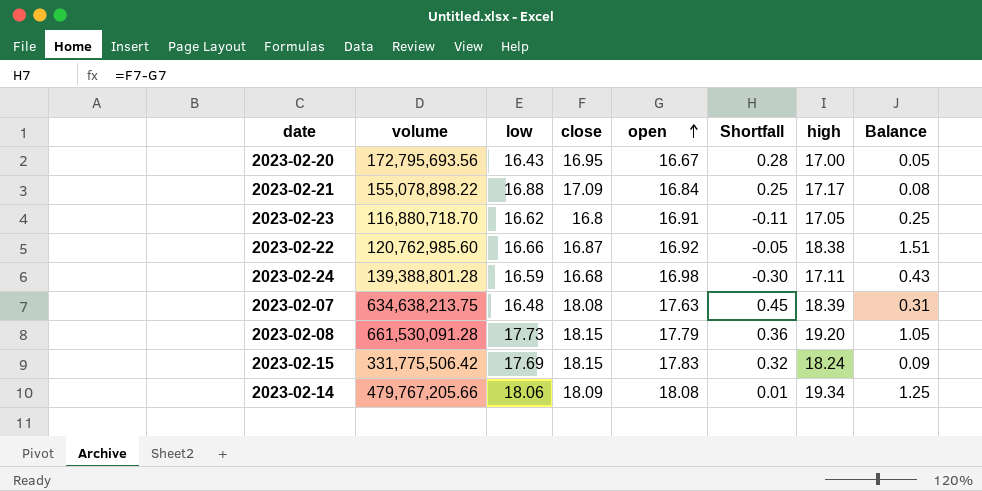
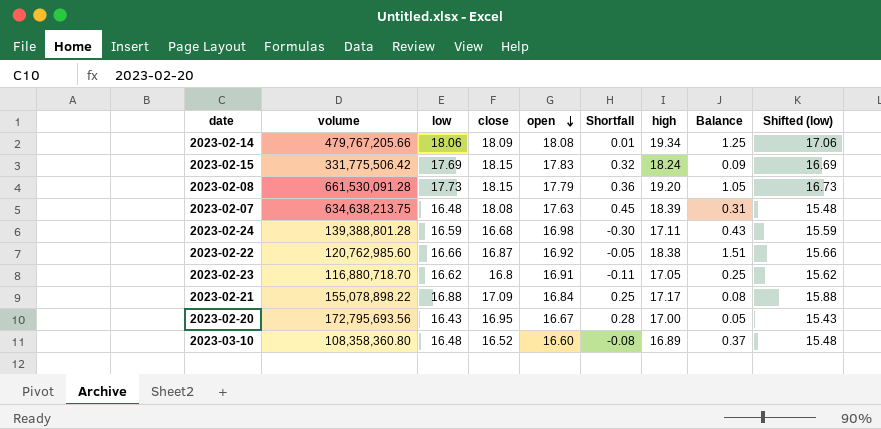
row order: open ascending -> open descending
column Shifted (low) | formula: none -> [low] - 1
row 2023-03-10: none -> 108,358,360.80 | 16.48 | 16.52 | 16.60 | -0.08 | 16.89 | 0.37 | 15.48

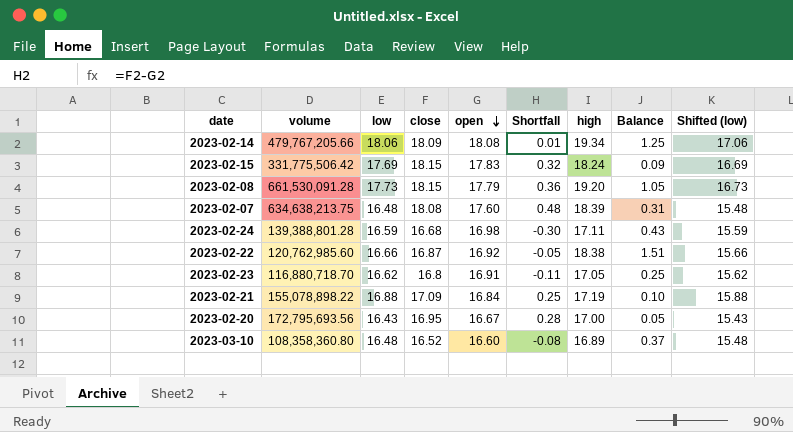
2023-02-07 | open: 17.63 -> 17.60
2023-02-07 | Shortfall: 0.45 -> 0.48
2023-02-21 | high: 17.17 -> 17.19
2023-02-21 | Balance: 0.08 -> 0.10

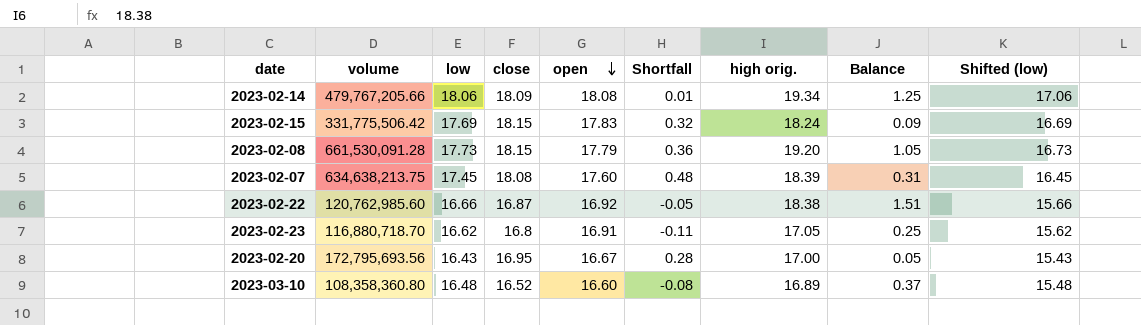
column name: high -> high orig.
row 2023-02-24: 139,388,801.28 | 16.59 | 16.68 | 16.98 | -0.30 | 17.11 | 0.43 | 15.59 -> none
row 2023-02-21: 155,078,898.22 | 16.88 | 17.09 | 16.84 | 0.25 | 17.19 | 0.10 | 15.88 -> none
2023-02-07 | low: 16.48 -> 17.45
2023-02-07 | Shifted (low): 15.48 -> 16.45

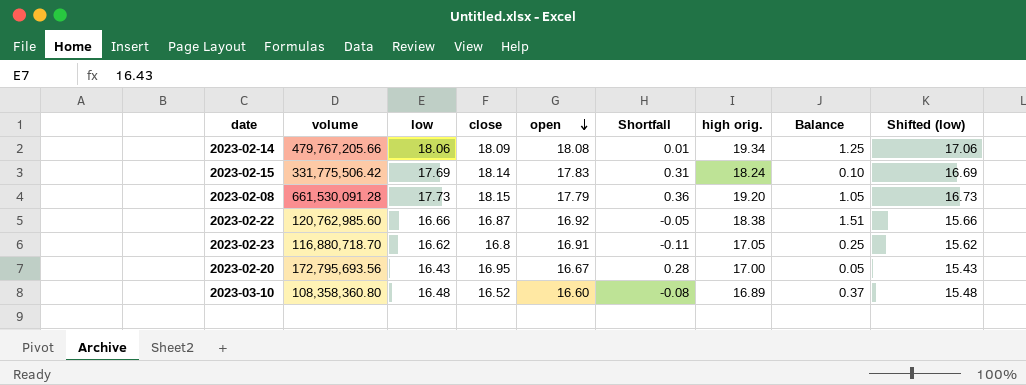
row 2023-02-07: 634,638,213.75 | 17.45 | 18.08 | 17.60 | 0.48 | 18.39 | 0.31 | 16.45 -> none
2023-02-15 | close: 18.15 -> 18.14
2023-02-15 | Shortfall: 0.32 -> 0.31
2023-02-15 | Balance: 0.09 -> 0.10

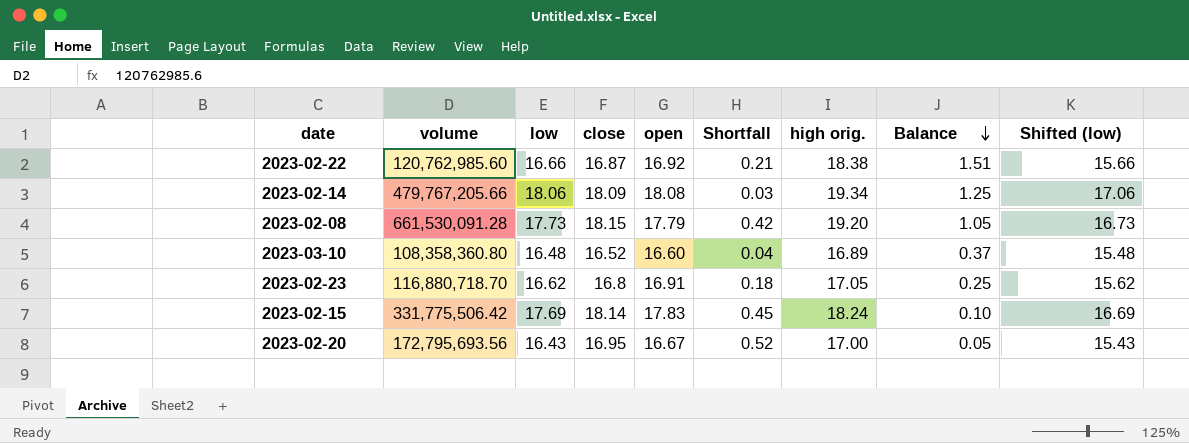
row order: open descending -> Balance descending
column Shortfall | formula: [close] - [open] -> [close] - [low]

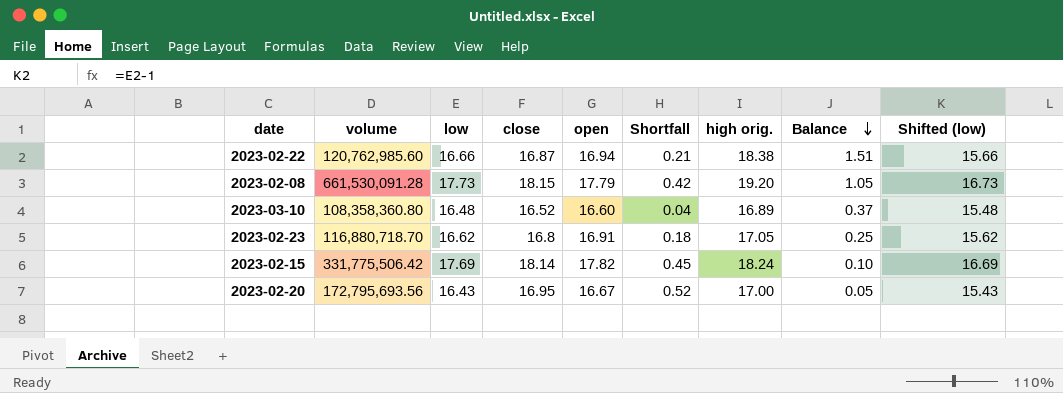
row 2023-02-14: 479,767,205.66 | 18.06 | 18.09 | 18.08 | 0.03 | 19.34 | 1.25 | 17.06 -> none
2023-02-22 | open: 16.92 -> 16.94
2023-02-15 | open: 17.83 -> 17.82

